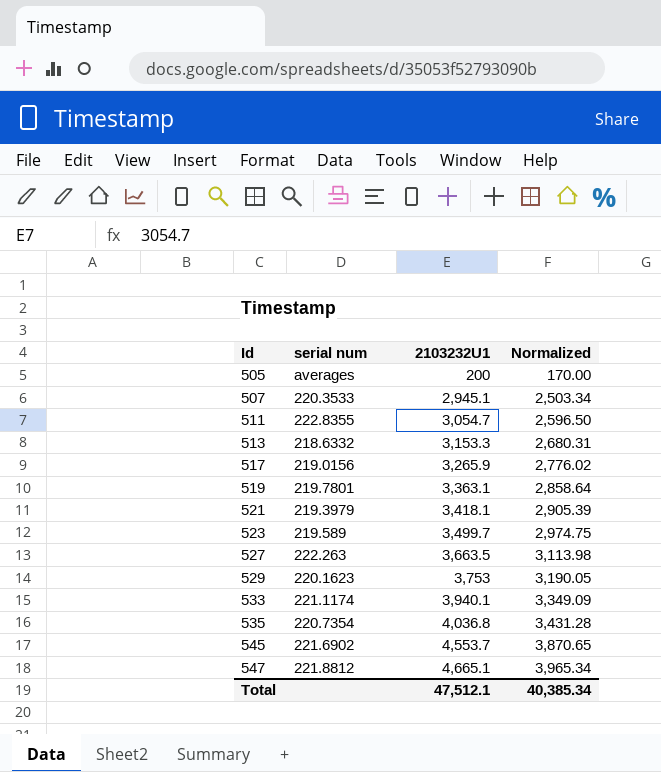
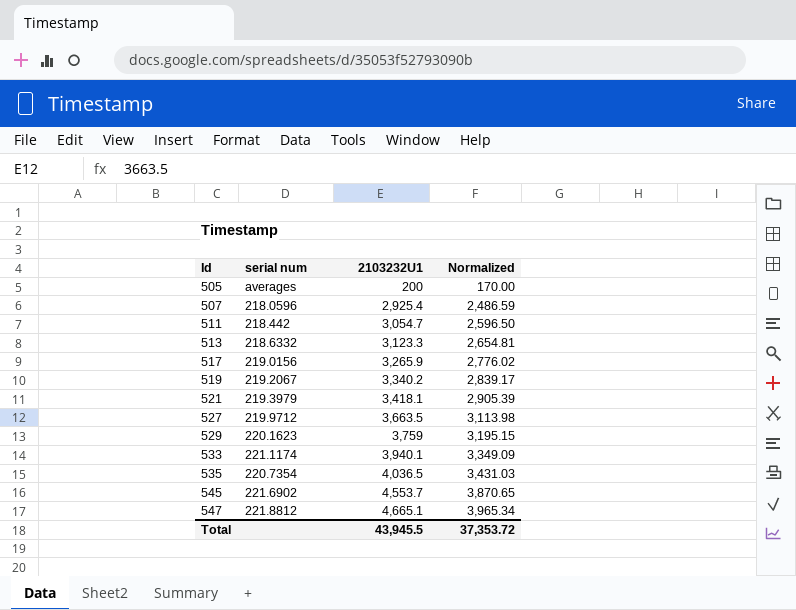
row 523: 219.589 | 3,499.7 | 2,974.75 -> none
507 | serial num: 220.3533 -> 218.0596
507 | 2103232U1: 2,945.1 -> 2,925.4
507 | Normalized: 2,503.34 -> 2,486.59
511 | serial num: 222.8355 -> 218.442
513 | 2103232U1: 3,153.3 -> 3,123.3
513 | Normalized: 2,680.31 -> 2,654.81
519 | serial num: 219.7801 -> 219.2067
519 | 2103232U1: 3,363.1 -> 3,340.2
519 | Normalized: 2,858.64 -> 2,839.17
527 | serial num: 222.263 -> 219.9712
529 | 2103232U1: 3,753 -> 3,759
529 | Normalized: 3,190.05 -> 3,195.15
535 | 2103232U1: 4,036.8 -> 4,036.5
535 | Normalized: 3,431.28 -> 3,431.03
Total | 2103232U1: 47,512.1 -> 43,945.5
Total | Normalized: 40,385.34 -> 37,353.72

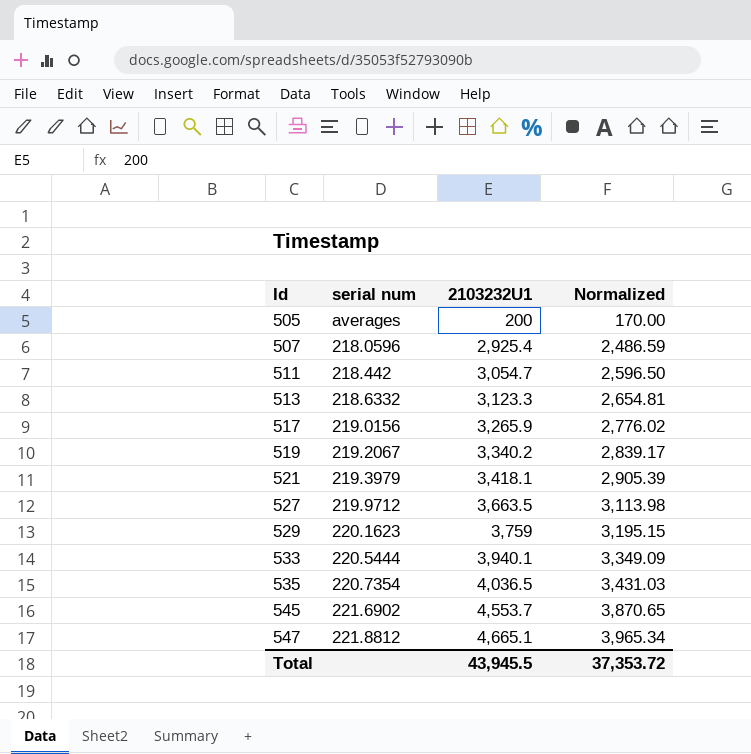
533 | serial num: 221.1174 -> 220.5444

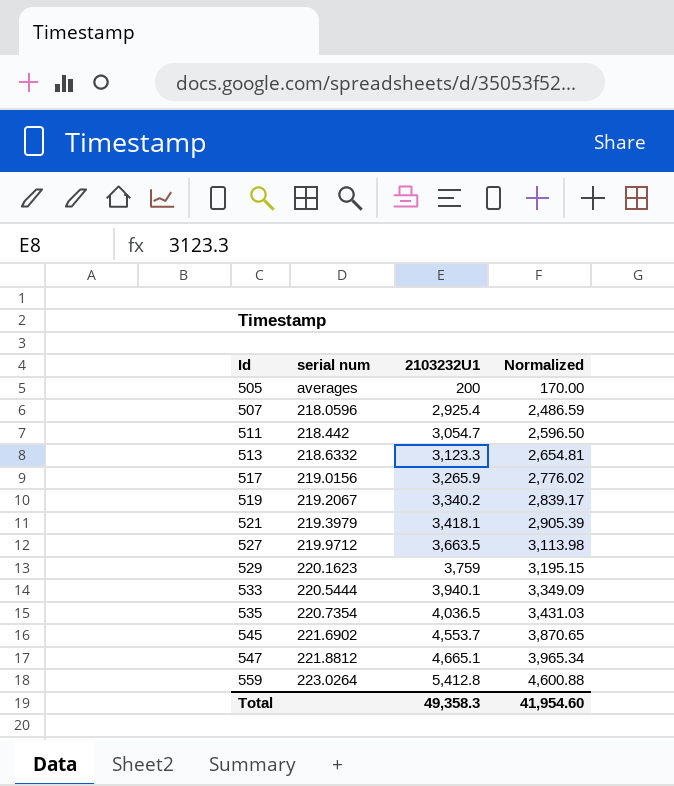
row 559: none -> 223.0264 | 5,412.8 | 4,600.88
Total | 2103232U1: 43,945.5 -> 49,358.3
Total | Normalized: 37,353.72 -> 41,954.60

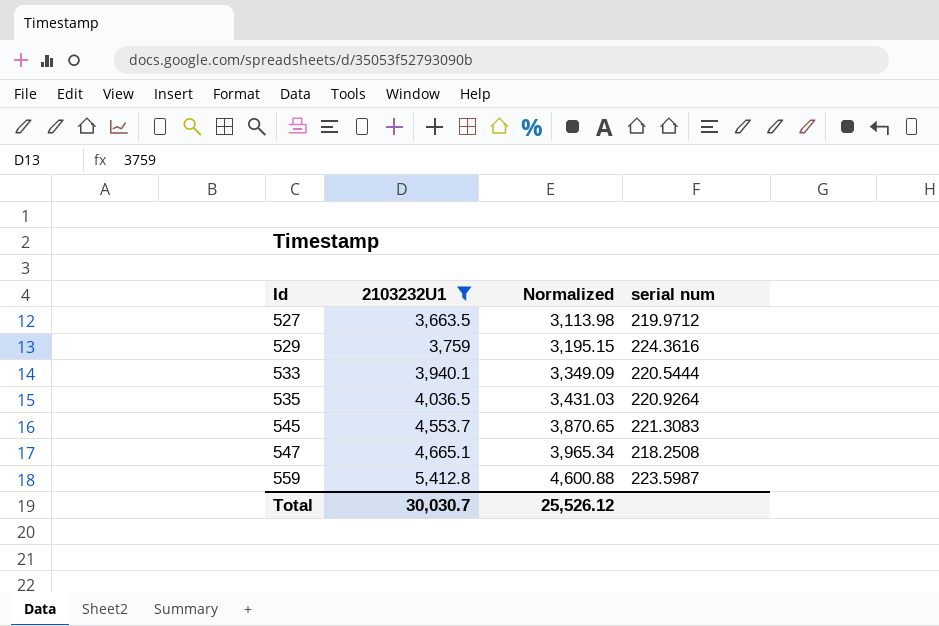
filter: none -> 2103232U1 >= 3,663.5
column serial num | position: 2 -> 4
529 | serial num: 220.1623 -> 224.3616
535 | serial num: 220.7354 -> 220.9264
545 | serial num: 221.6902 -> 221.3083
547 | serial num: 221.8812 -> 218.2508
559 | serial num: 223.0264 -> 223.5987
Total | 2103232U1: 49,358.3 -> 30,030.7
Total | Normalized: 41,954.60 -> 25,526.12

